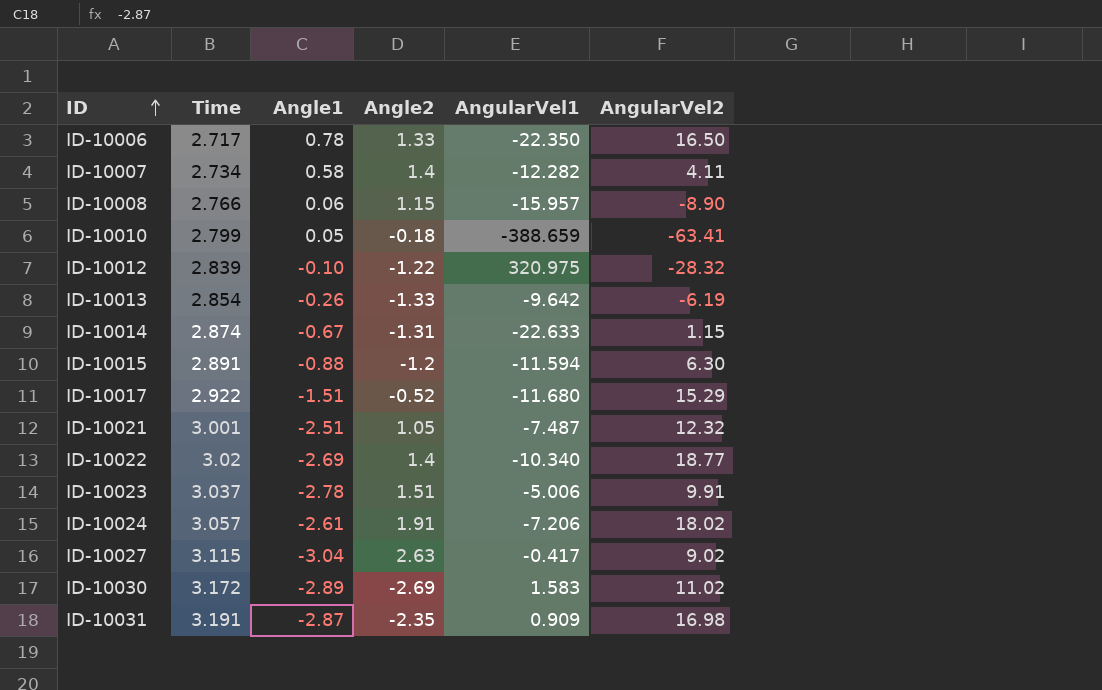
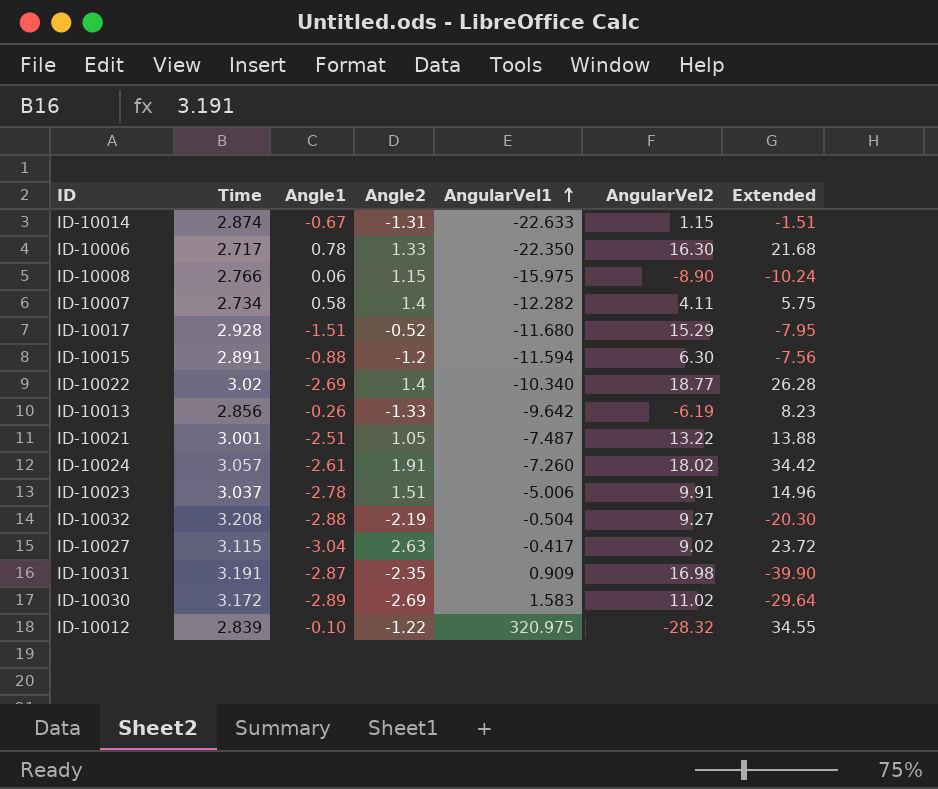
row order: ID ascending -> AngularVel1 ascending
column Extended | formula: none -> [Angle2] * [AngularVel2]
row ID-10010: 2.799 | 0.05 | -0.18 | -388.659 | -63.41 -> none
ID-10006 | AngularVel2: 16.50 -> 16.30
ID-10008 | AngularVel1: -15.957 -> -15.975
ID-10017 | Time: 2.922 -> 2.928
ID-10013 | Time: 2.854 -> 2.856
ID-10021 | AngularVel2: 12.32 -> 13.22
ID-10024 | AngularVel1: -7.206 -> -7.260
row ID-10032: none -> 3.208 | -2.88 | -2.19 | -0.504 | 9.27 | -20.30

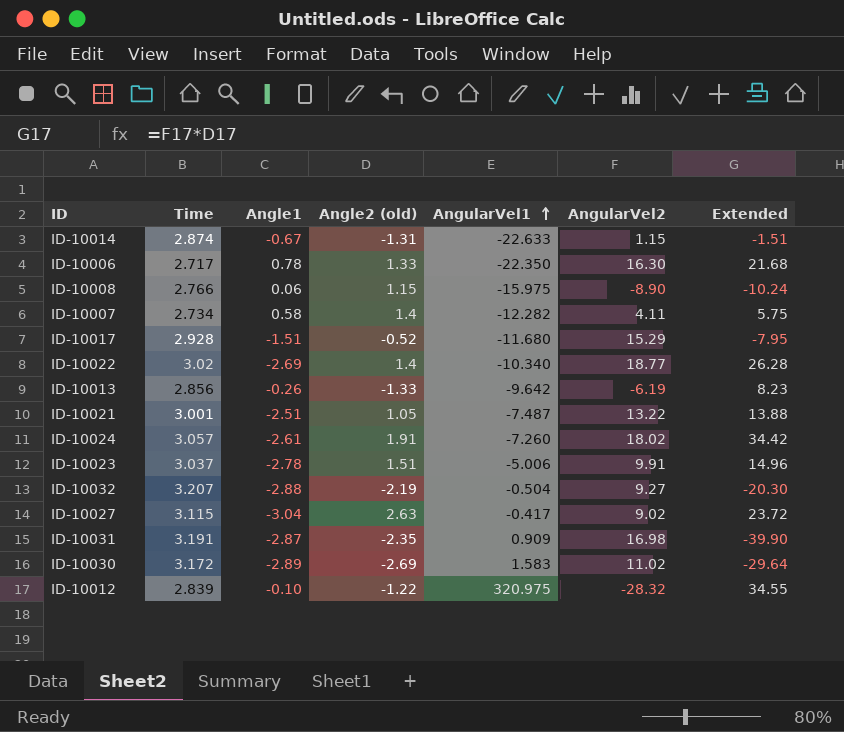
column name: Angle2 -> Angle2 (old)
row ID-10015: 2.891 | -0.88 | -1.2 | -11.594 | 6.30 | -7.56 -> none
ID-10032 | Time: 3.208 -> 3.207

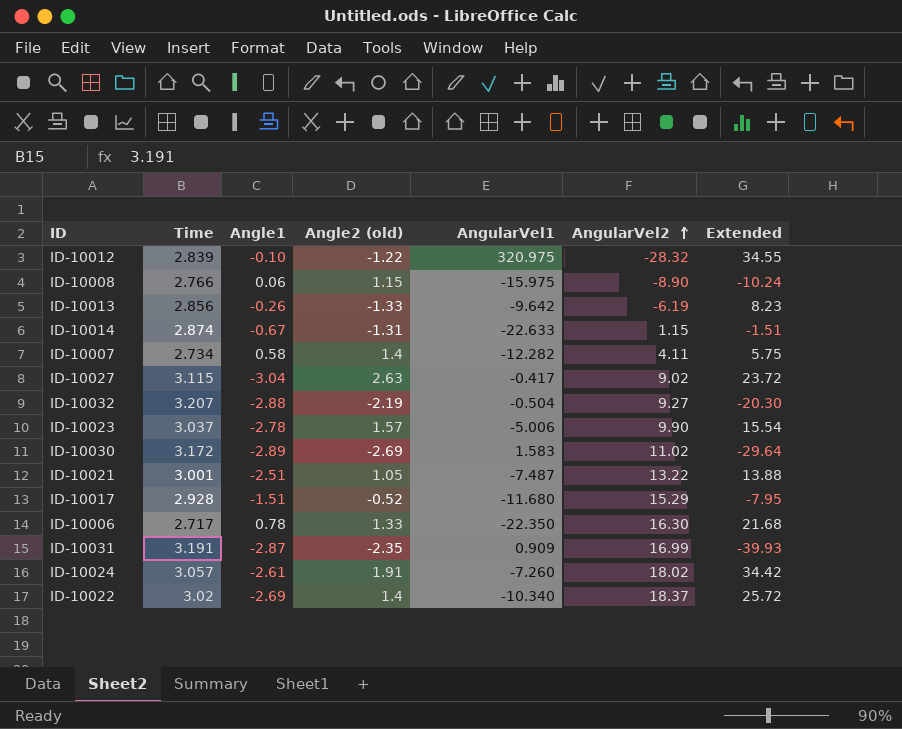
row order: AngularVel1 ascending -> AngularVel2 ascending
ID-10023 | Angle2 (old): 1.51 -> 1.57
ID-10023 | AngularVel2: 9.91 -> 9.90
ID-10023 | Extended: 14.96 -> 15.54
ID-10031 | AngularVel2: 16.98 -> 16.99
ID-10031 | Extended: -39.90 -> -39.93
ID-10022 | AngularVel2: 18.77 -> 18.37
ID-10022 | Extended: 26.28 -> 25.72

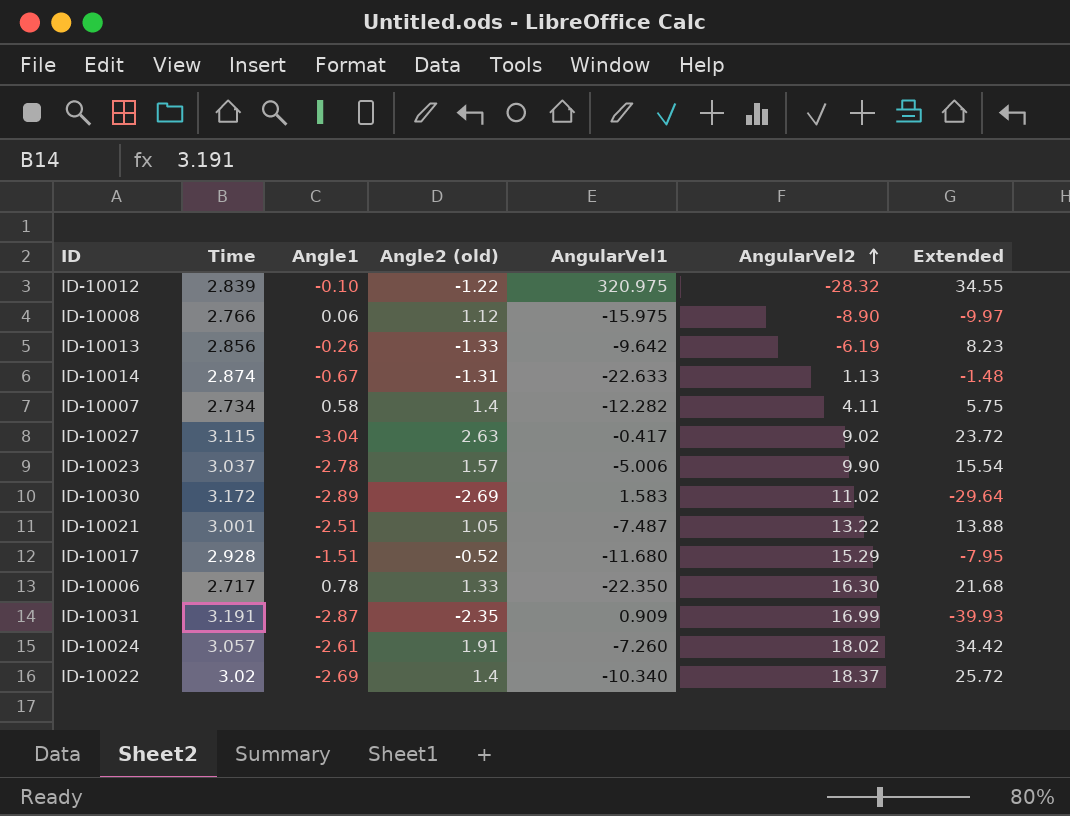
row ID-10032: 3.207 | -2.88 | -2.19 | -0.504 | 9.27 | -20.30 -> none
ID-10008 | Angle2 (old): 1.15 -> 1.12
ID-10008 | Extended: -10.24 -> -9.97
ID-10014 | AngularVel2: 1.15 -> 1.13
ID-10014 | Extended: -1.51 -> -1.48

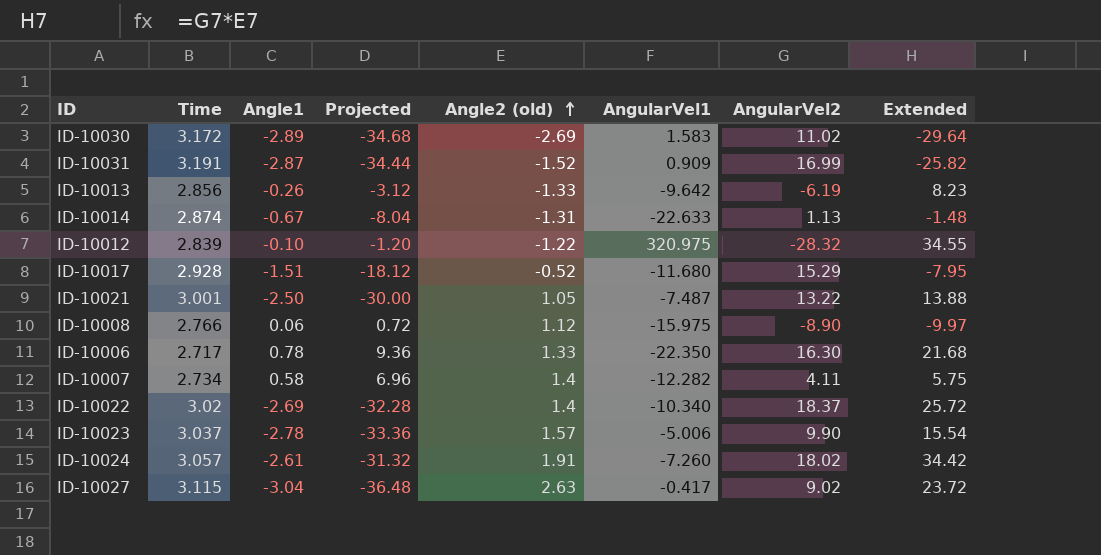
row order: AngularVel2 ascending -> Angle2 (old) ascending
column Projected | formula: none -> [Angle1] * 12
ID-10031 | Angle2 (old): -2.35 -> -1.52
ID-10031 | Extended: -39.93 -> -25.82
ID-10021 | Angle1: -2.51 -> -2.50

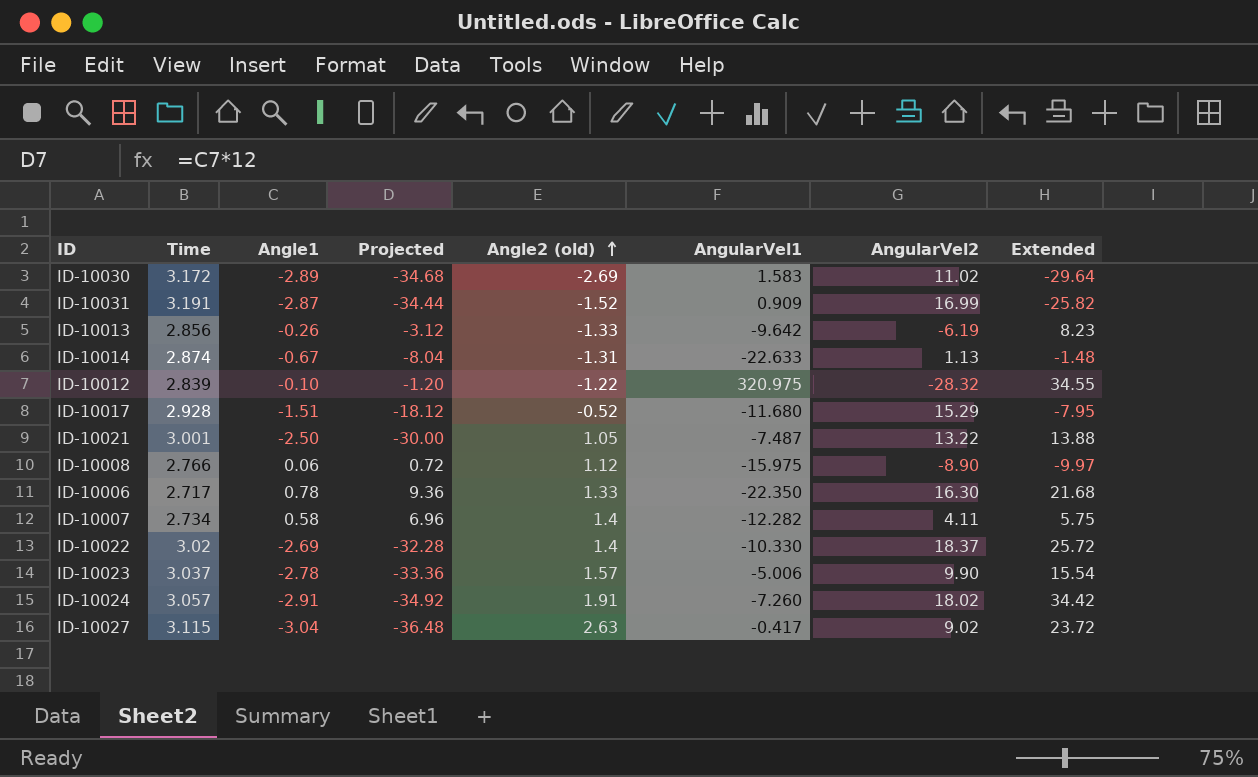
ID-10022 | AngularVel1: -10.340 -> -10.330
ID-10024 | Angle1: -2.61 -> -2.91
ID-10024 | Projected: -31.32 -> -34.92

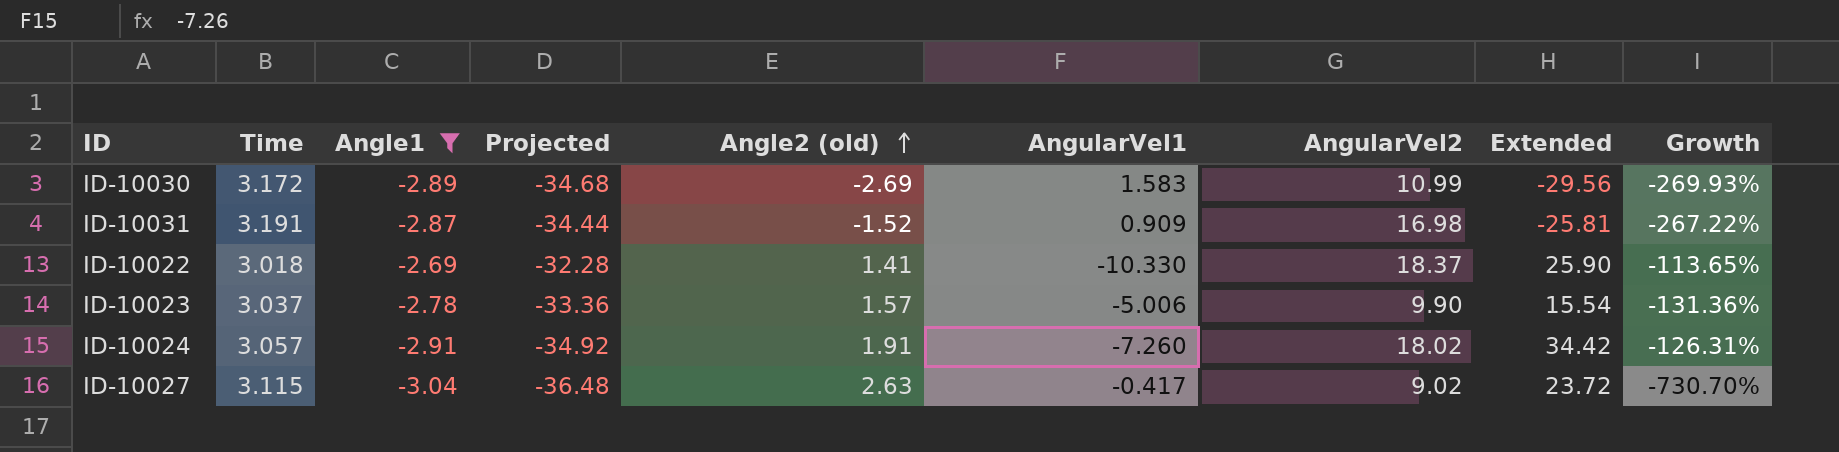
filter: none -> Angle1 <= -2.69
column Growth | formula: none -> ([Angle2 (old)] - [AngularVel1]) / [AngularVel1]
ID-10030 | AngularVel2: 11.02 -> 10.99
ID-10030 | Extended: -29.64 -> -29.56
ID-10031 | AngularVel2: 16.99 -> 16.98
ID-10031 | Extended: -25.82 -> -25.81
ID-10022 | Time: 3.02 -> 3.018
ID-10022 | Angle2 (old): 1.4 -> 1.41
ID-10022 | Extended: 25.72 -> 25.90

